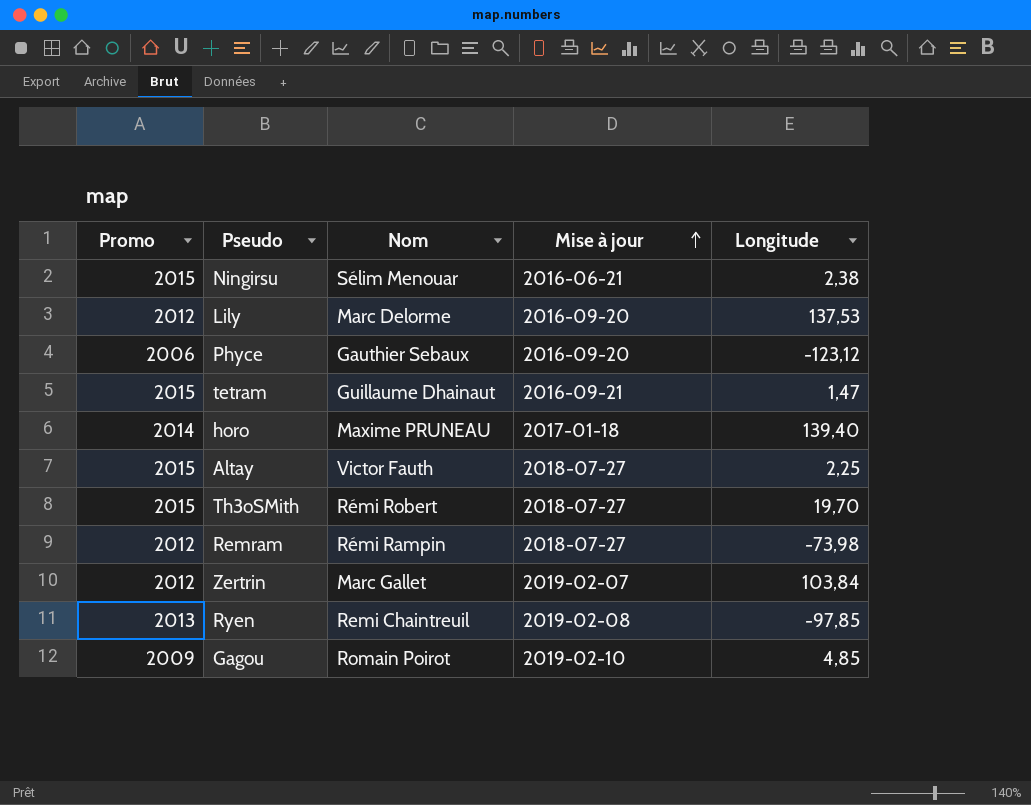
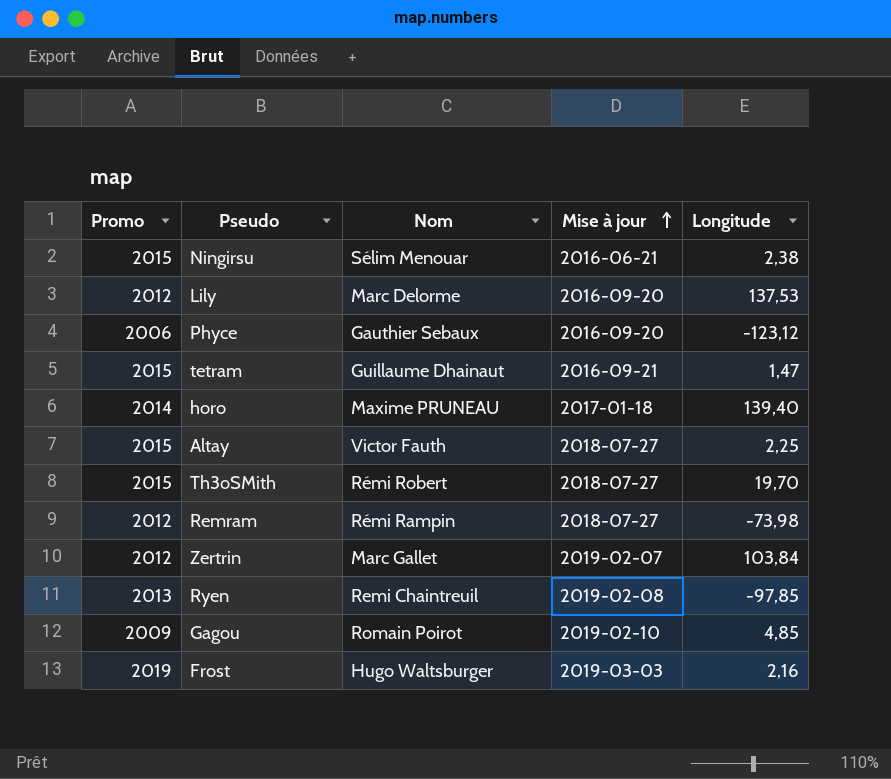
row Frost: none -> 2019 | Hugo Waltsburger | 2019-03-03 | 2,16

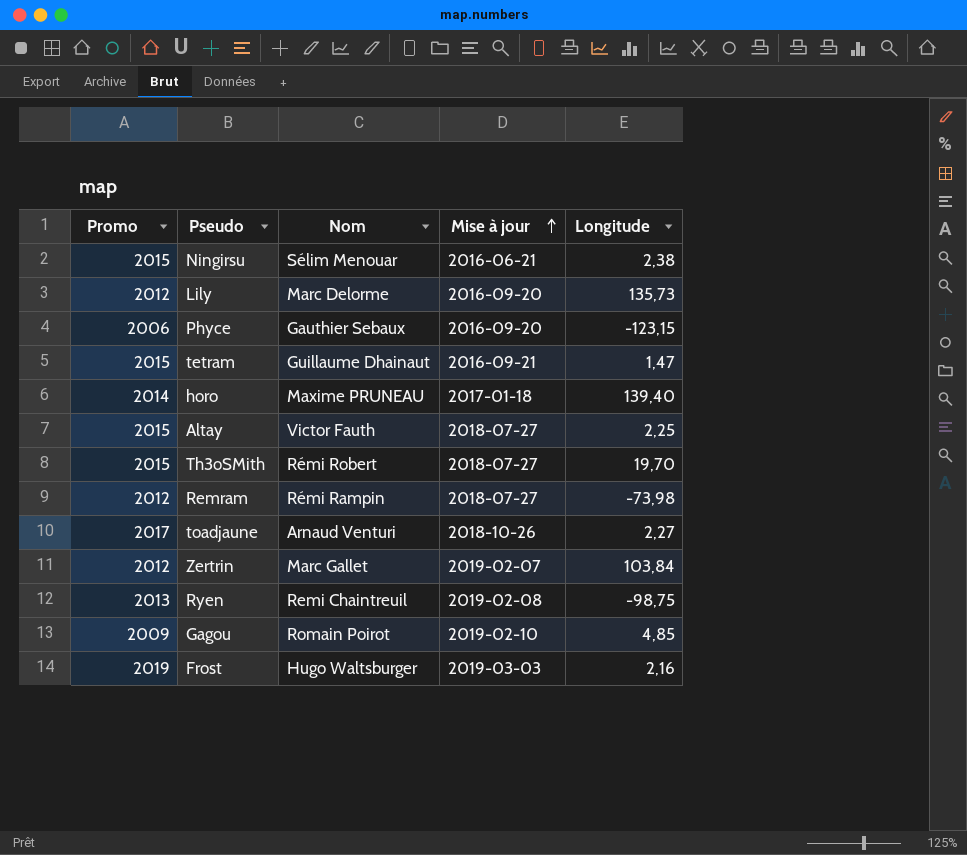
Lily | Longitude: 137,53 -> 135,73
Phyce | Longitude: -123,12 -> -123,15
row toadjaune: none -> 2017 | Arnaud Venturi | 2018-10-26 | 2,27
Ryen | Longitude: -97,85 -> -98,75

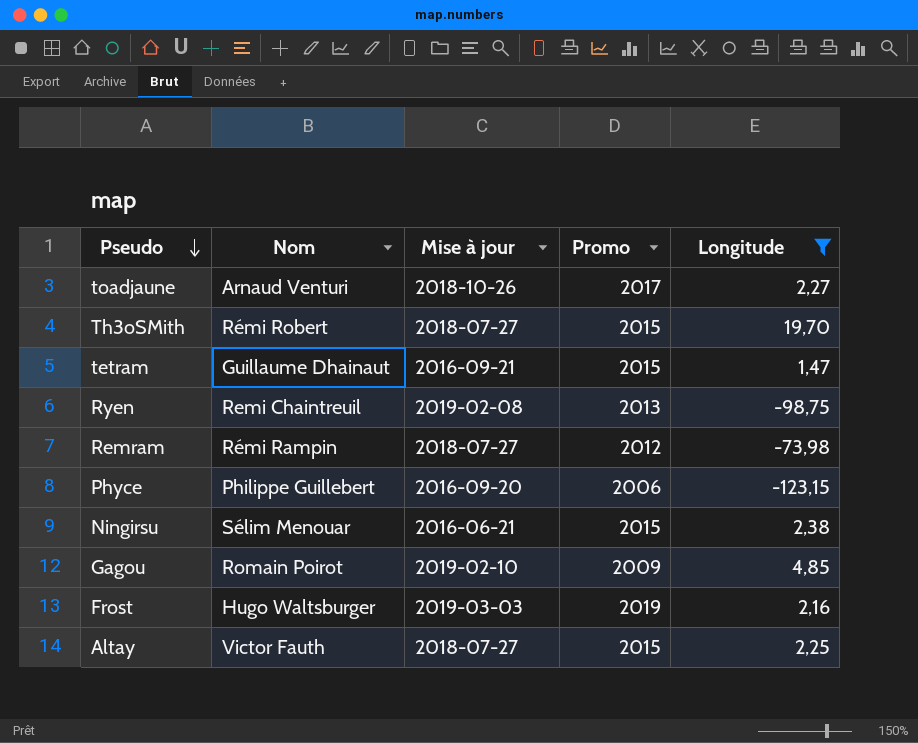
filter: none -> Longitude <= 19,70
row order: Mise à jour ascending -> Pseudo descending
column Promo | position: 1 -> 4
Phyce | Nom: Gauthier Sebaux -> Philippe Guillebert

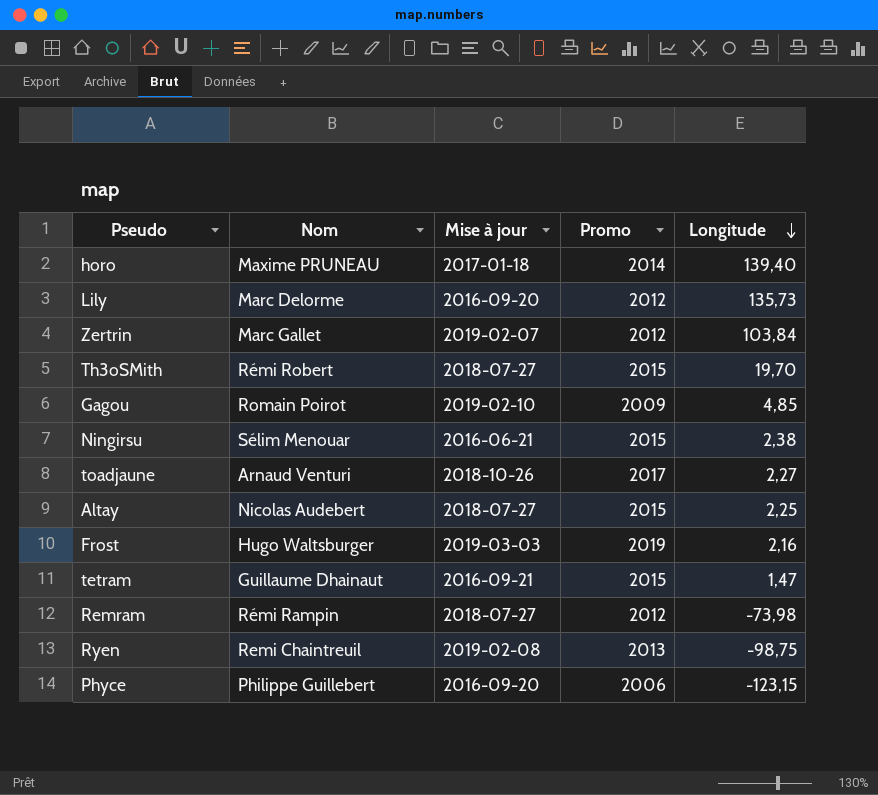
filter: Longitude <= 19,70 -> none
row order: Pseudo descending -> Longitude descending
Altay | Nom: Victor Fauth -> Nicolas Audebert

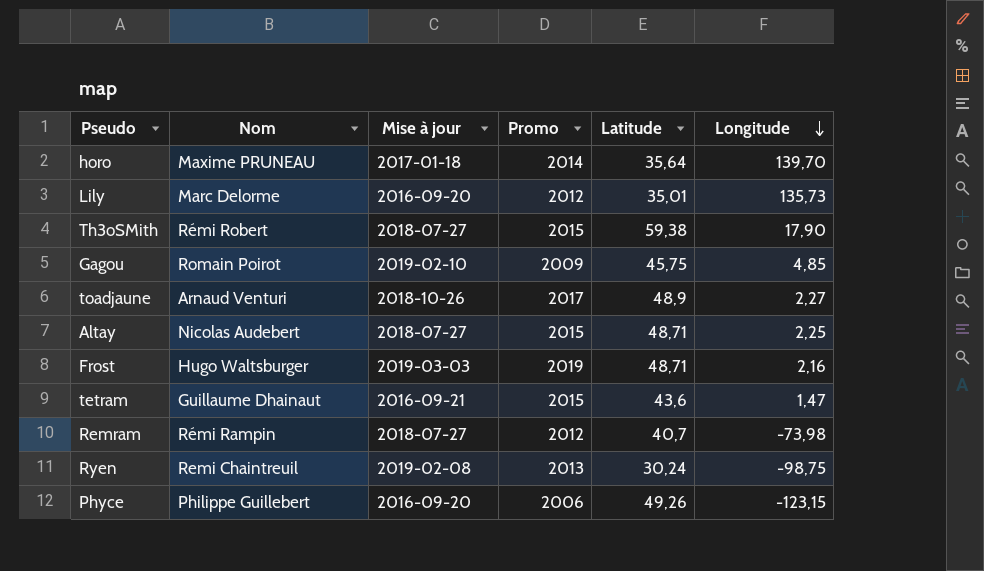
column Latitude | position: none -> 5
row Zertrin: Marc Gallet | 2019-02-07 | 2012 | 103,84 -> none
row Ningirsu: Sélim Menouar | 2016-06-21 | 2015 | 2,38 -> none
horo | Longitude: 139,40 -> 139,70
Th3oSMith | Longitude: 19,70 -> 17,90

